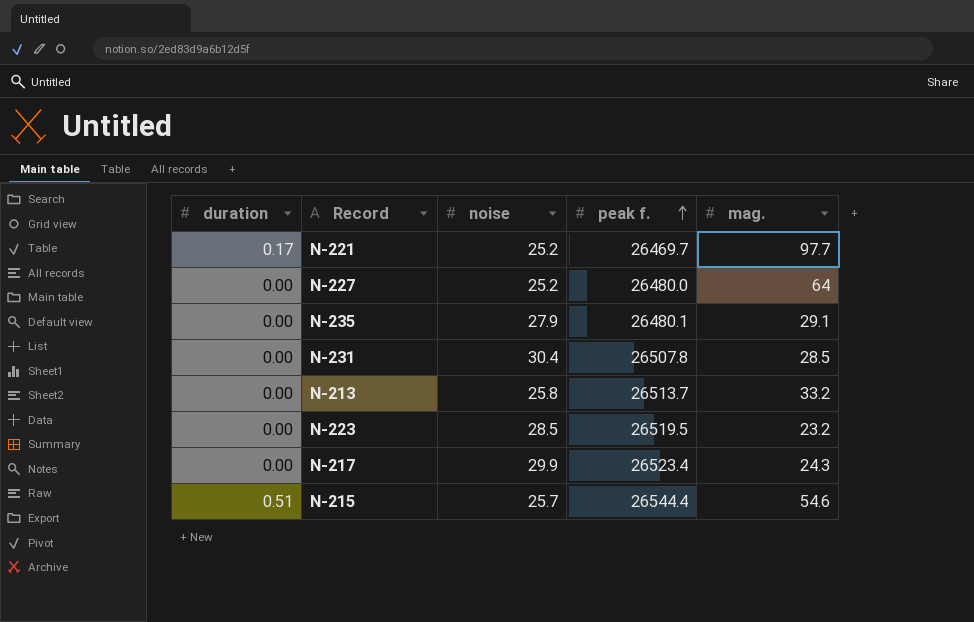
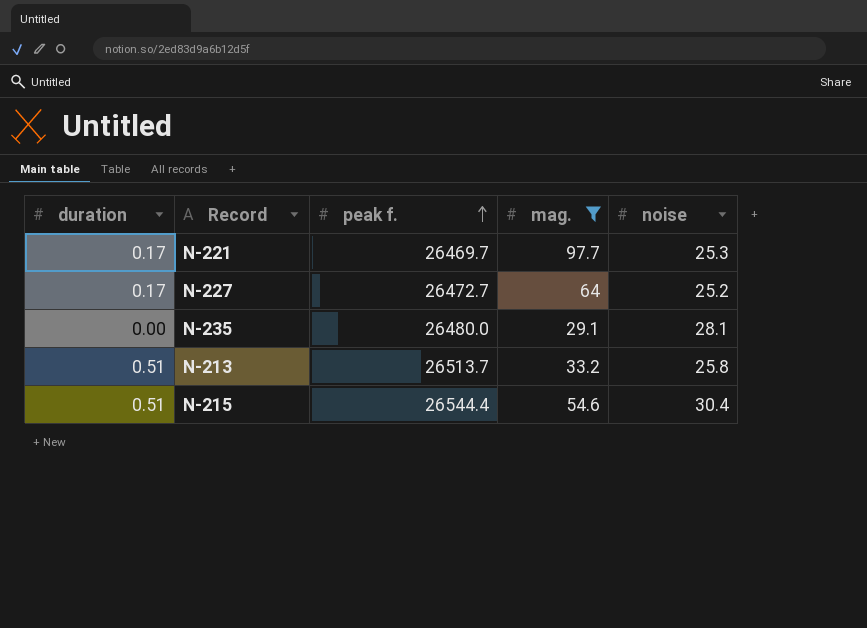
filter: none -> mag. >= 29.1
column noise | position: 3 -> 5
N-221 | noise: 25.2 -> 25.3
N-227 | duration: 0.00 -> 0.17
N-227 | peak f.: 26480.0 -> 26472.7
N-235 | peak f.: 26480.1 -> 26480.0
N-235 | noise: 27.9 -> 28.1
N-213 | duration: 0.00 -> 0.51
N-215 | noise: 25.7 -> 30.4

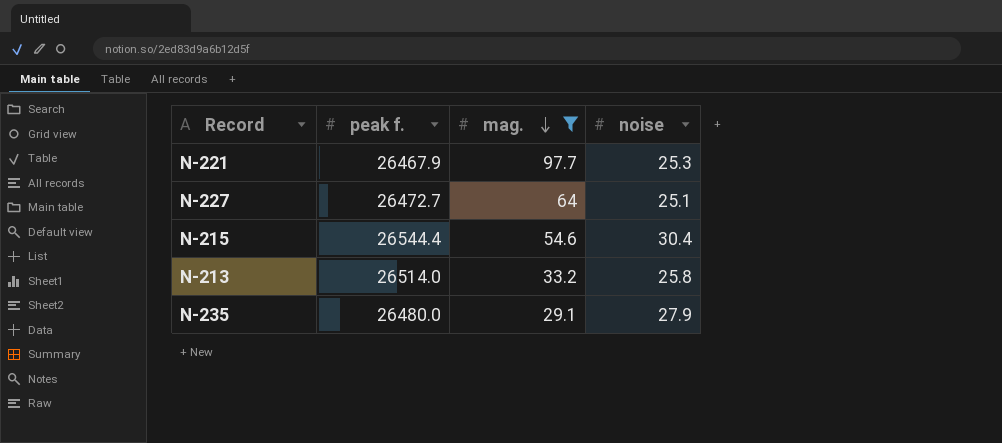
row order: peak f. ascending -> mag. descending
column duration | position: 1 -> none
N-221 | peak f.: 26469.7 -> 26467.9
N-227 | noise: 25.2 -> 25.1
N-213 | peak f.: 26513.7 -> 26514.0
N-235 | noise: 28.1 -> 27.9

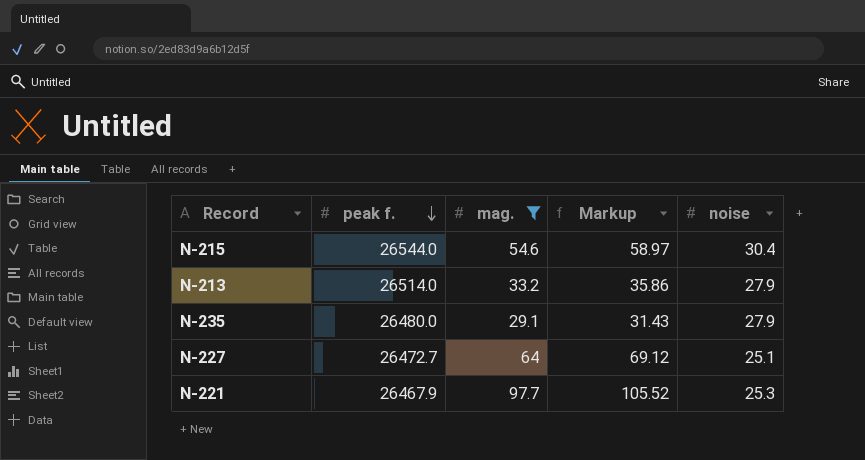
row order: mag. descending -> peak f. descending
column Markup | formula: none -> [mag.] * 1.08
N-215 | peak f.: 26544.4 -> 26544.0
N-213 | noise: 25.8 -> 27.9

